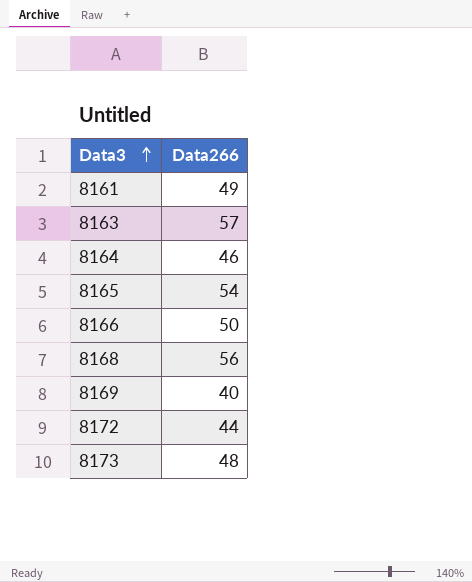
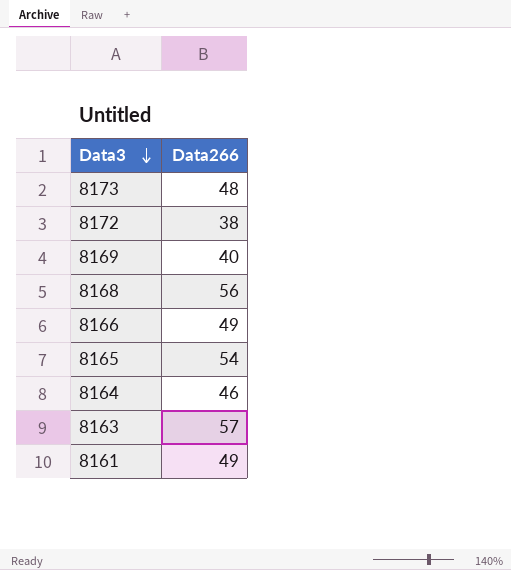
row order: Data3 ascending -> Data3 descending
8172 | Data266: 44 -> 38
8166 | Data266: 50 -> 49

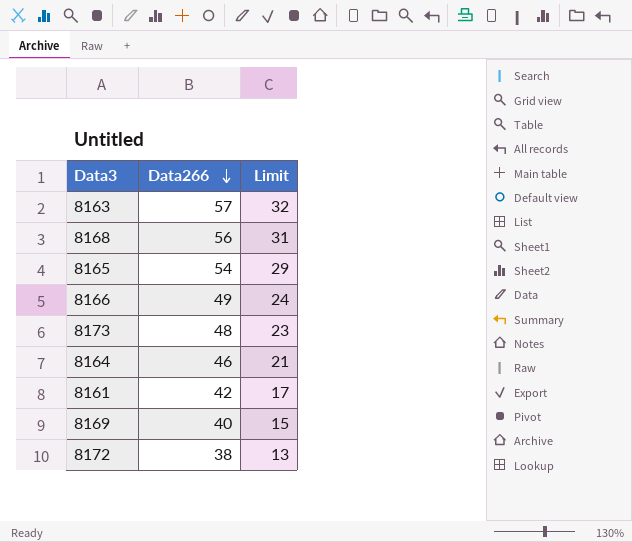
row order: Data3 descending -> Data266 descending
column Limit | formula: none -> [Data266] - 25
8161 | Data266: 49 -> 42

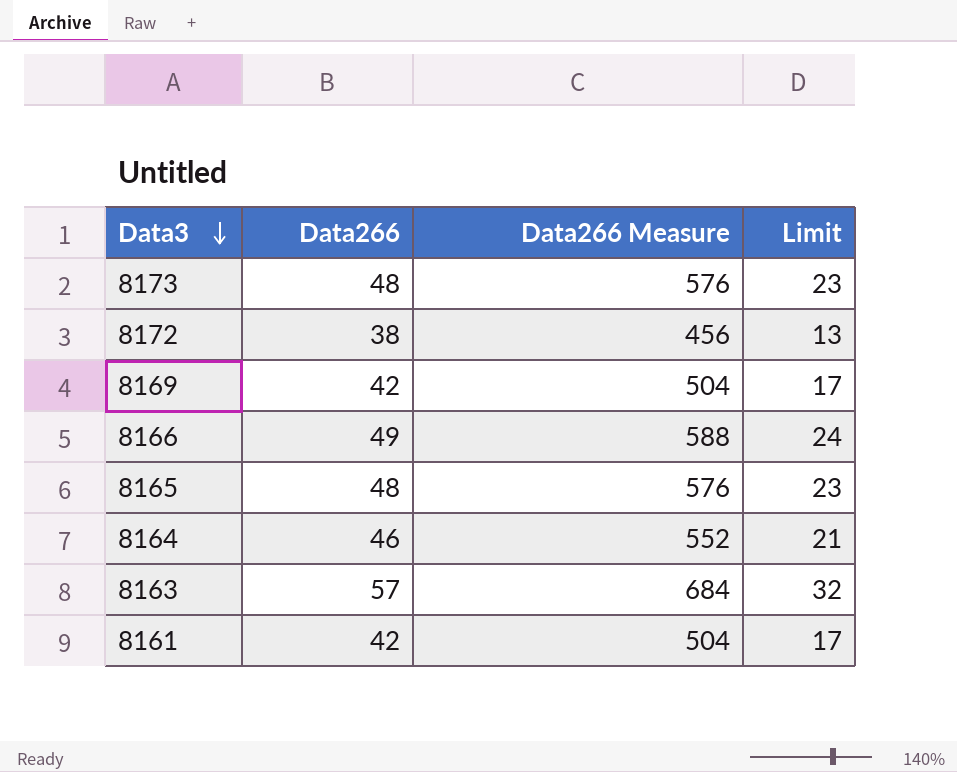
row order: Data266 descending -> Data3 descending
column Data266 Measure | formula: none -> [Data266] * 12
row 8168: 56 | 31 -> none
8169 | Data266: 40 -> 42
8169 | Limit: 15 -> 17
8165 | Data266: 54 -> 48
8165 | Limit: 29 -> 23

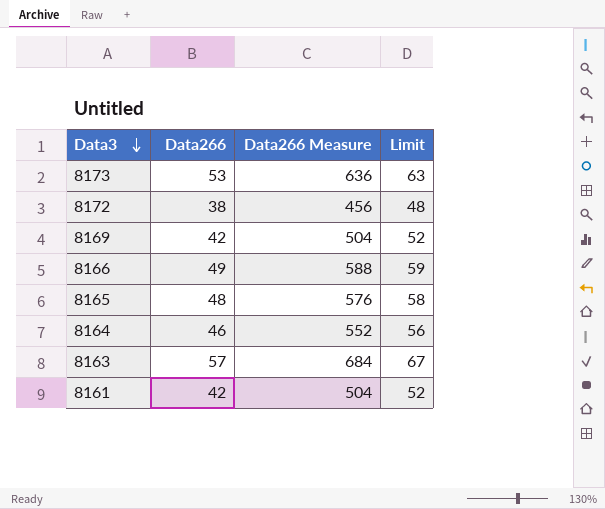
column Limit | formula: [Data266] - 25 -> [Data266] + 10
8173 | Data266: 48 -> 53
8173 | Data266 Measure: 576 -> 636

